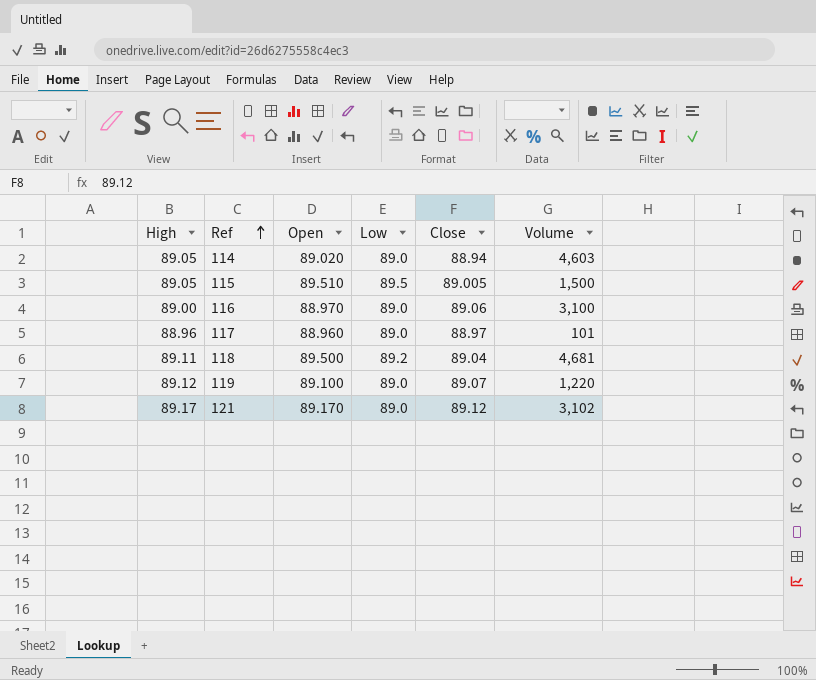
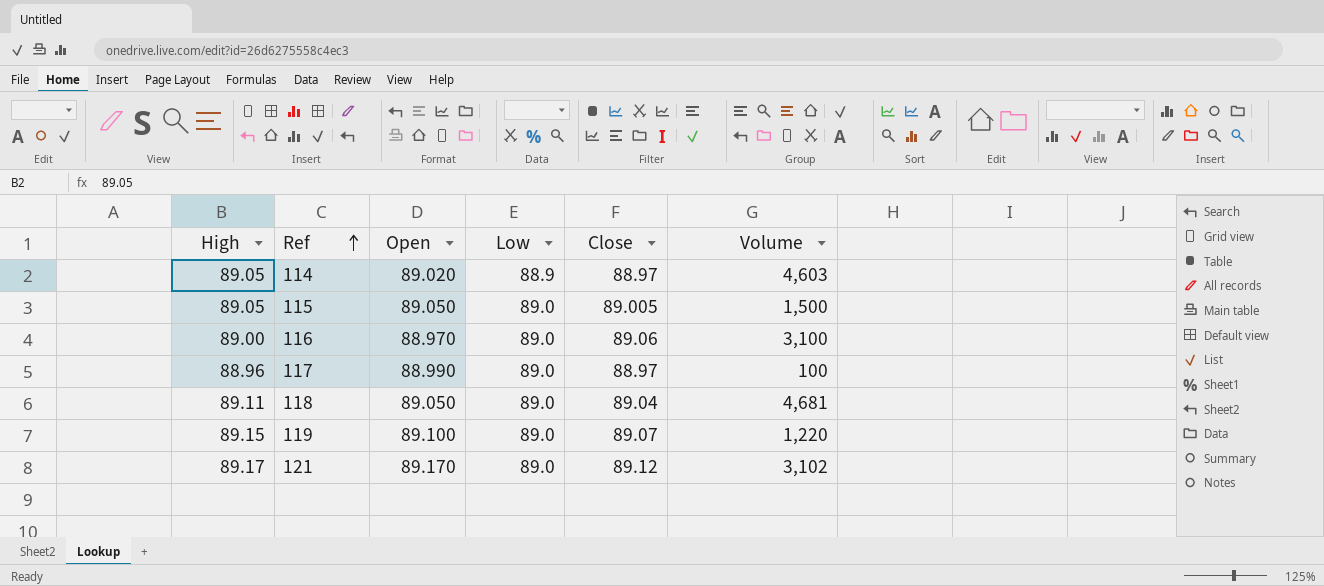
114 | Low: 89.0 -> 88.9
114 | Close: 88.94 -> 88.97
115 | Open: 89.510 -> 89.050
115 | Low: 89.5 -> 89.0
117 | Open: 88.960 -> 88.990
117 | Volume: 101 -> 100
118 | Open: 89.500 -> 89.050
118 | Low: 89.2 -> 89.0
119 | High: 89.12 -> 89.15

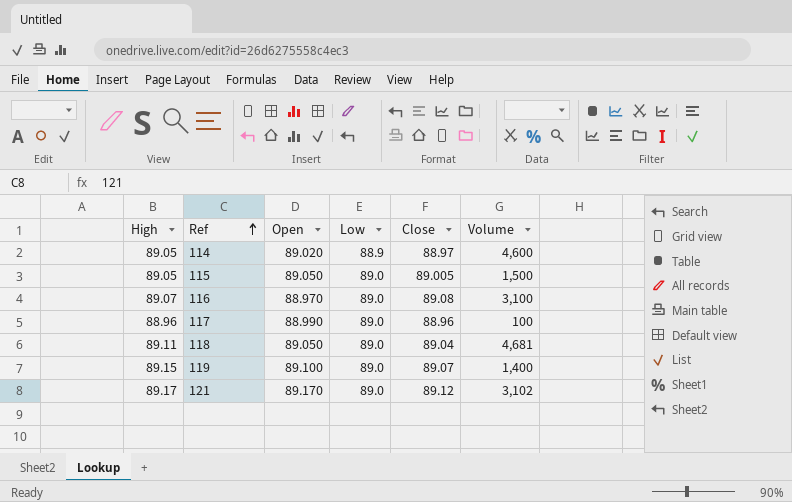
114 | Volume: 4,603 -> 4,600
116 | High: 89.00 -> 89.07
116 | Close: 89.06 -> 89.08
117 | Close: 88.97 -> 88.96
119 | Volume: 1,220 -> 1,400

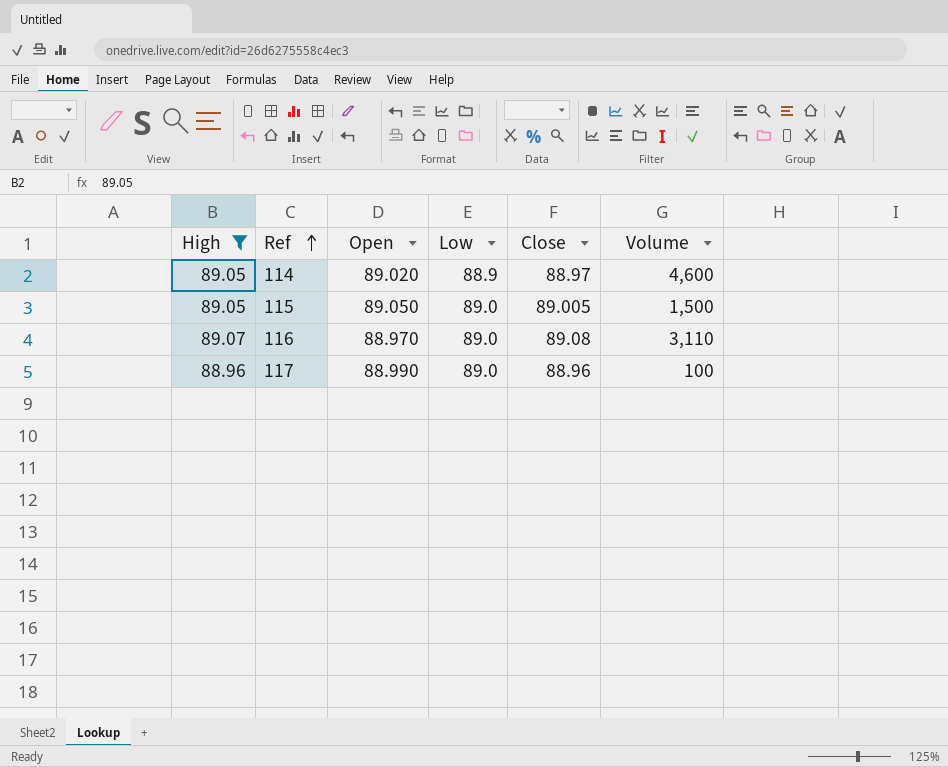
filter: none -> High <= 89.07
116 | Volume: 3,100 -> 3,110

